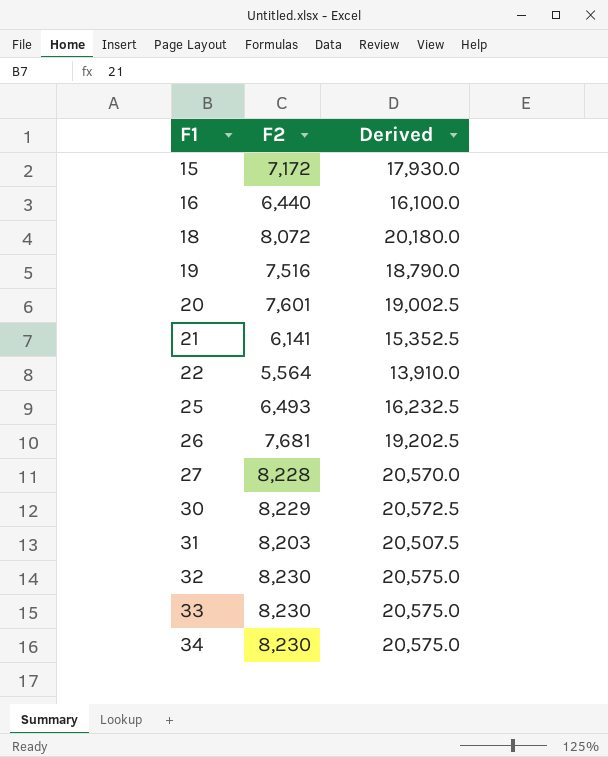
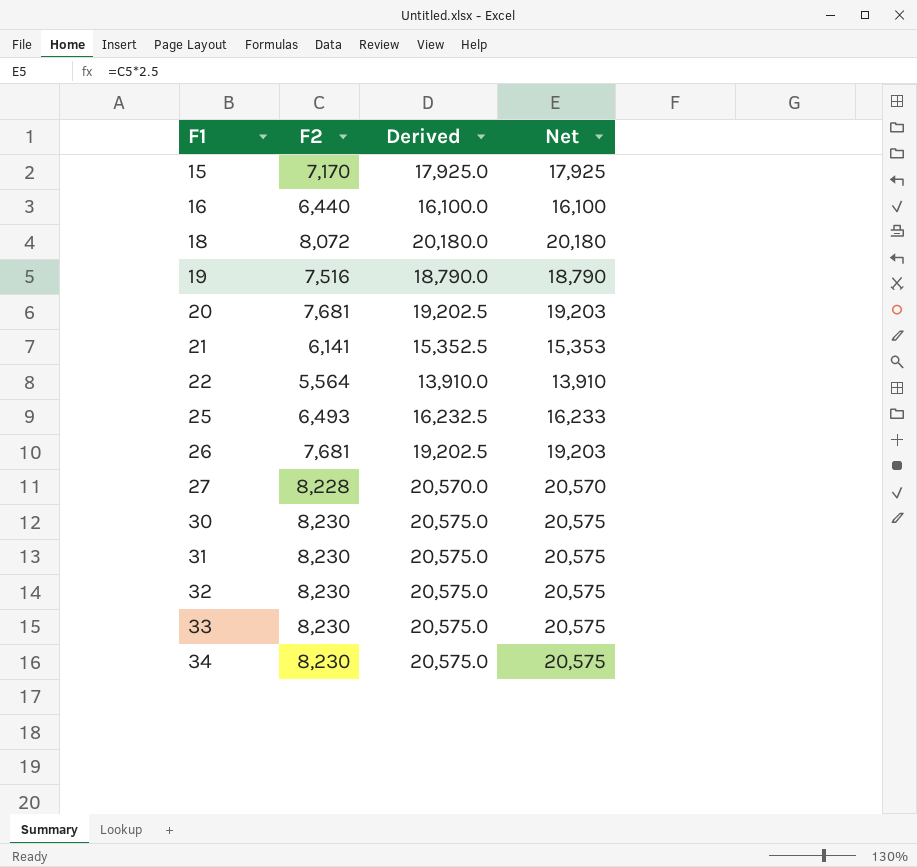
column Net | formula: none -> [F2] * 2.5
15 | F2: 7,172 -> 7,170
15 | Derived: 17,930.0 -> 17,925.0
20 | F2: 7,601 -> 7,681
20 | Derived: 19,002.5 -> 19,202.5
30 | F2: 8,229 -> 8,230
30 | Derived: 20,572.5 -> 20,575.0
31 | F2: 8,203 -> 8,230
31 | Derived: 20,507.5 -> 20,575.0

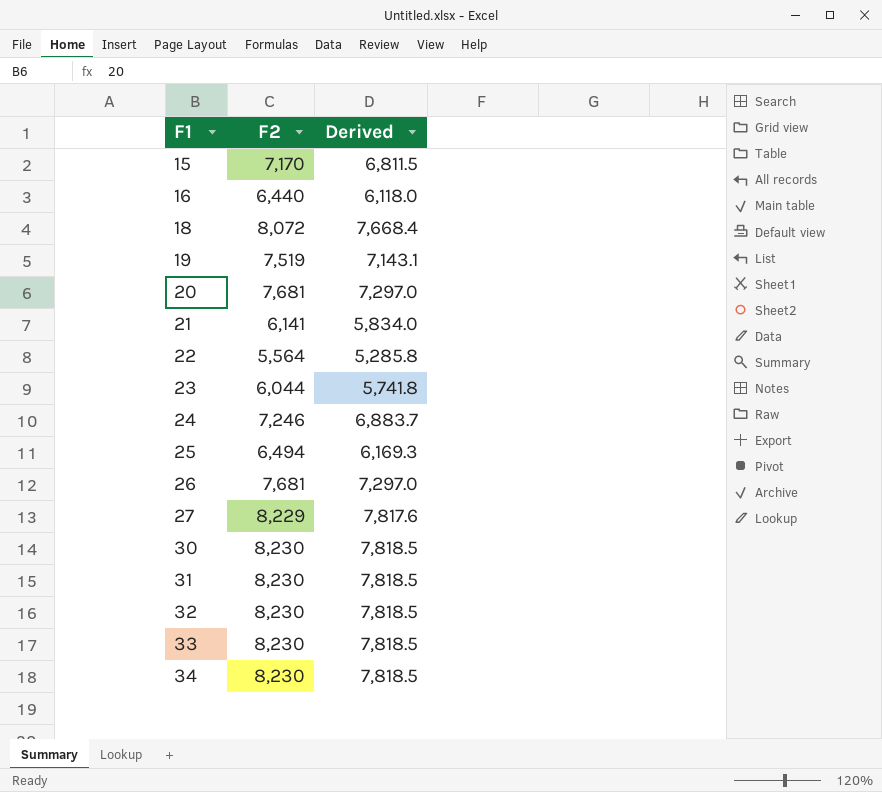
column Net | formula: [F2] * 2.5 -> none
column Derived | formula: [F2] * 2.5 -> [F2] * 0.95
19 | F2: 7,516 -> 7,519
row 23: none -> 6,044 | 5,741.8
row 24: none -> 7,246 | 6,883.7
25 | F2: 6,493 -> 6,494
27 | F2: 8,228 -> 8,229

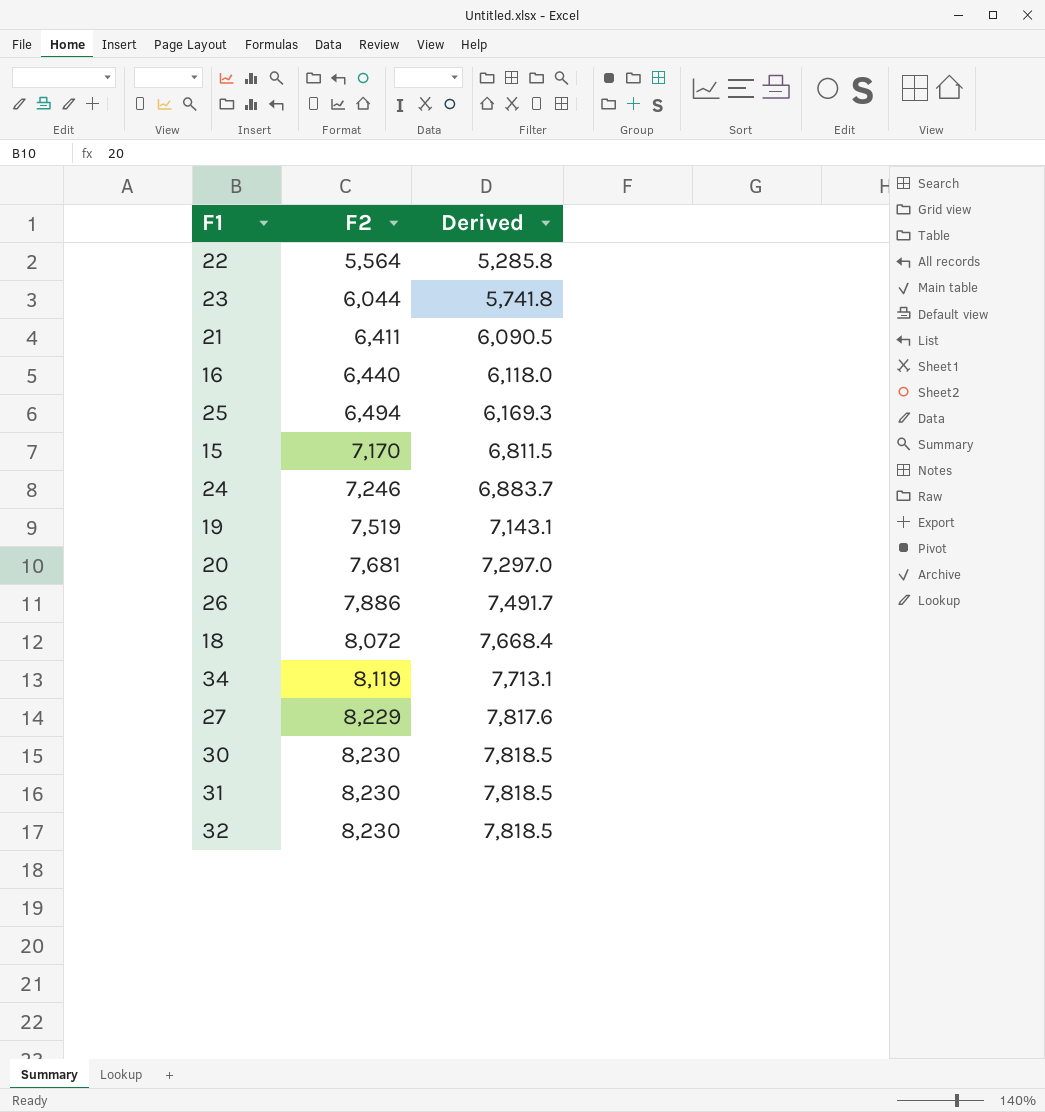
row order: F1 ascending -> F2 ascending
row 33: 8,230 | 7,818.5 -> none
21 | F2: 6,141 -> 6,411
21 | Derived: 5,834.0 -> 6,090.5
26 | F2: 7,681 -> 7,886
26 | Derived: 7,297.0 -> 7,491.7
34 | F2: 8,230 -> 8,119
34 | Derived: 7,818.5 -> 7,713.1

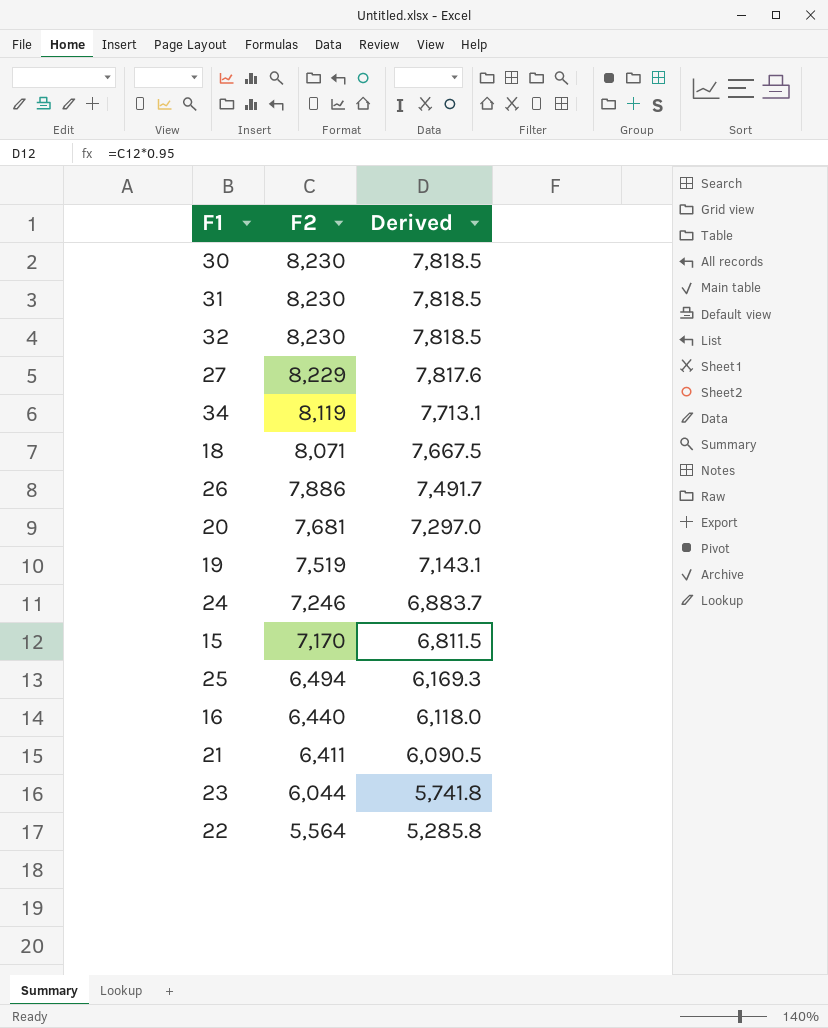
row order: F2 ascending -> F2 descending
18 | F2: 8,072 -> 8,071
18 | Derived: 7,668.4 -> 7,667.5

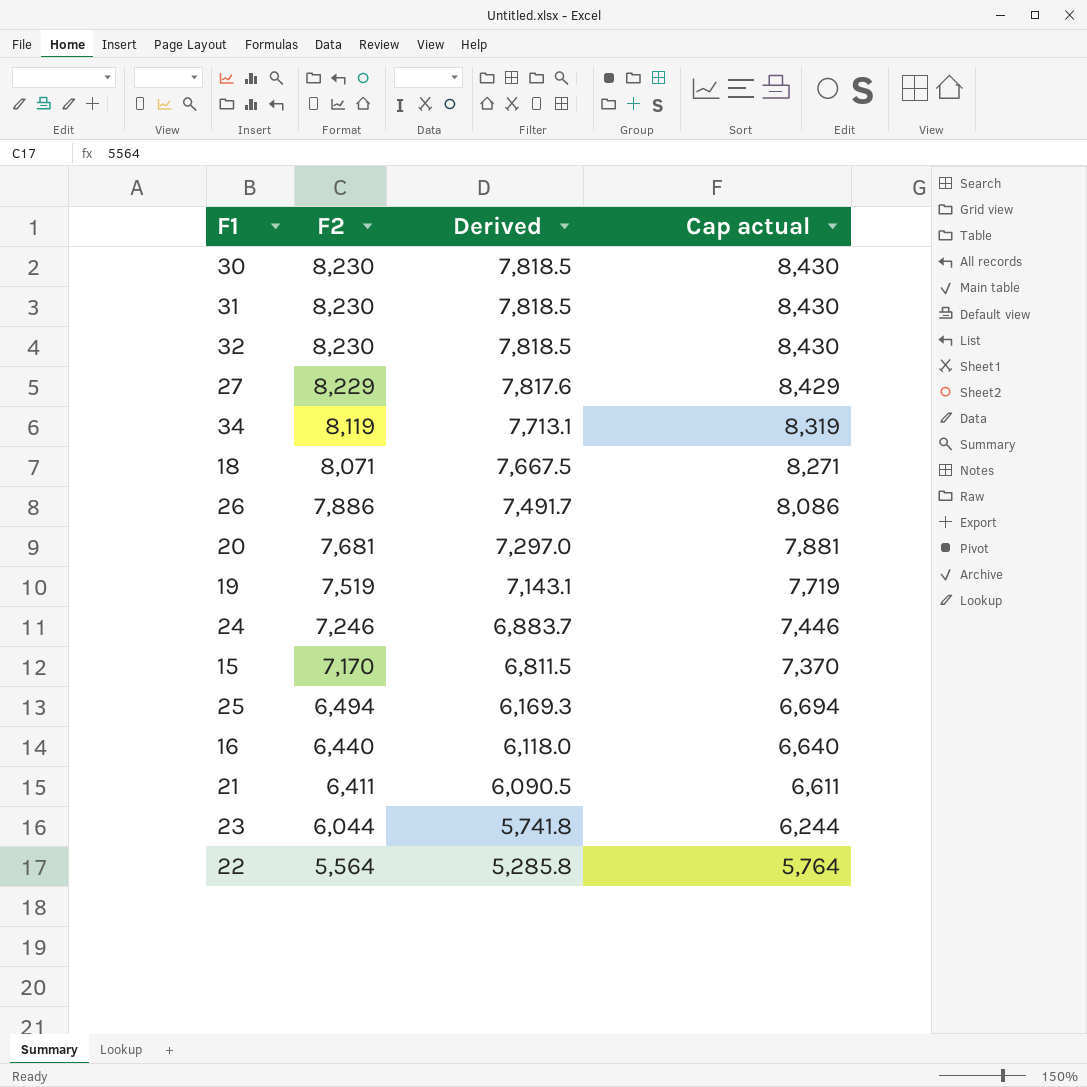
column Cap actual | formula: none -> [F2] + 200

